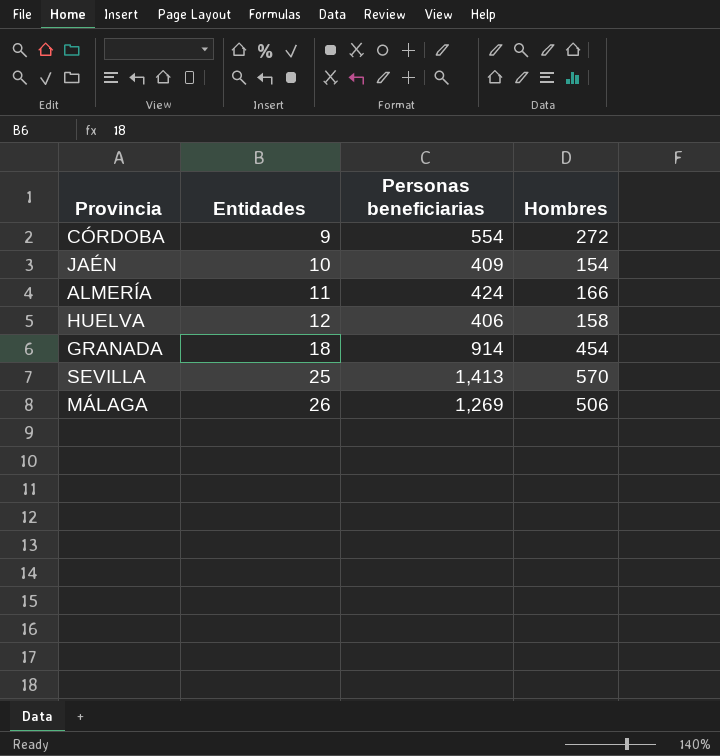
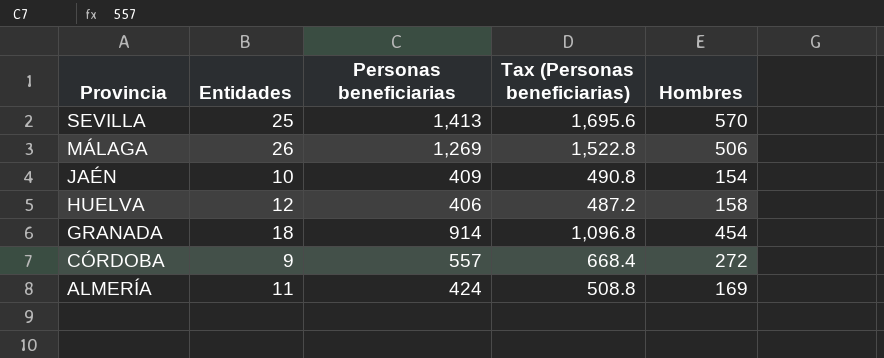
row order: Entidades ascending -> Provincia descending
column Tax (Personas beneficiarias) | formula: none -> [Personas beneficiarias] * 1.2
CÓRDOBA | Personas beneficiarias: 554 -> 557
ALMERÍA | Hombres: 166 -> 169

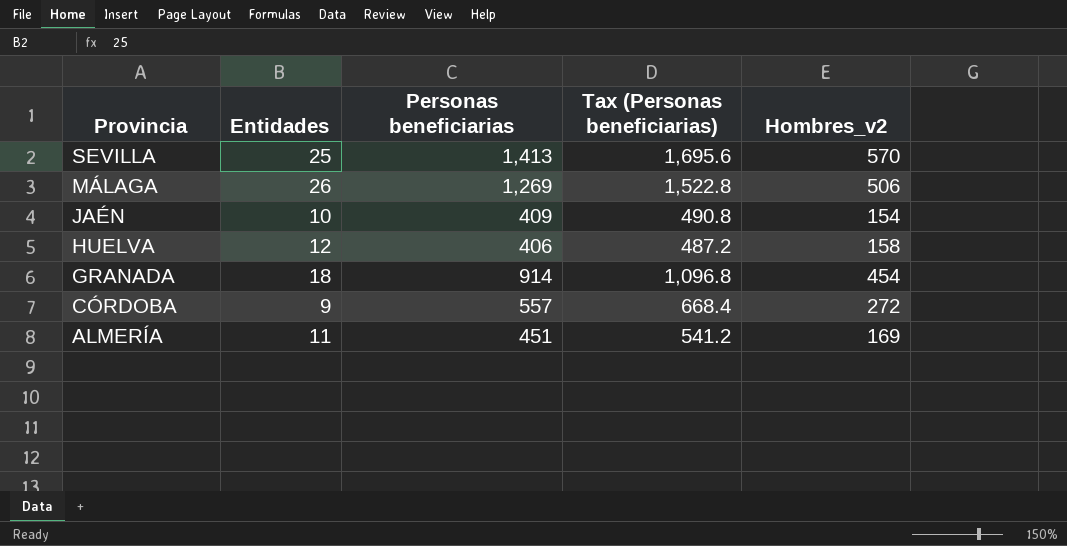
column name: Hombres -> Hombres_v2
ALMERÍA | Personas beneficiarias: 424 -> 451
ALMERÍA | Tax (Personas beneficiarias): 508.8 -> 541.2

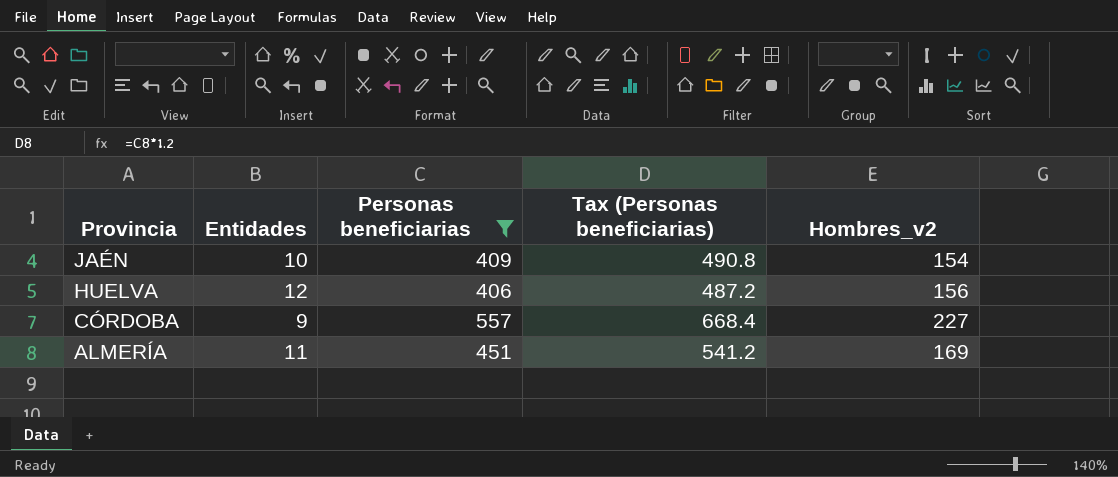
filter: none -> Personas beneficiarias <= 557
HUELVA | Hombres_v2: 158 -> 156
CÓRDOBA | Hombres_v2: 272 -> 227

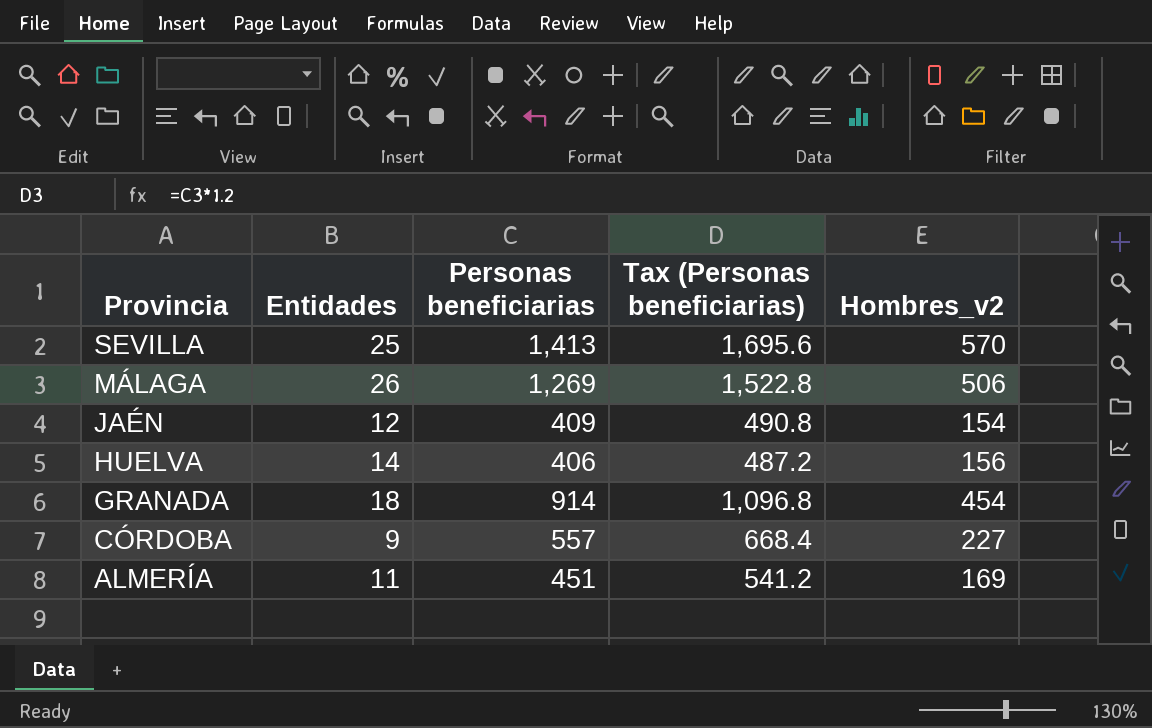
filter: Personas beneficiarias <= 557 -> none
JAÉN | Entidades: 10 -> 12
HUELVA | Entidades: 12 -> 14

